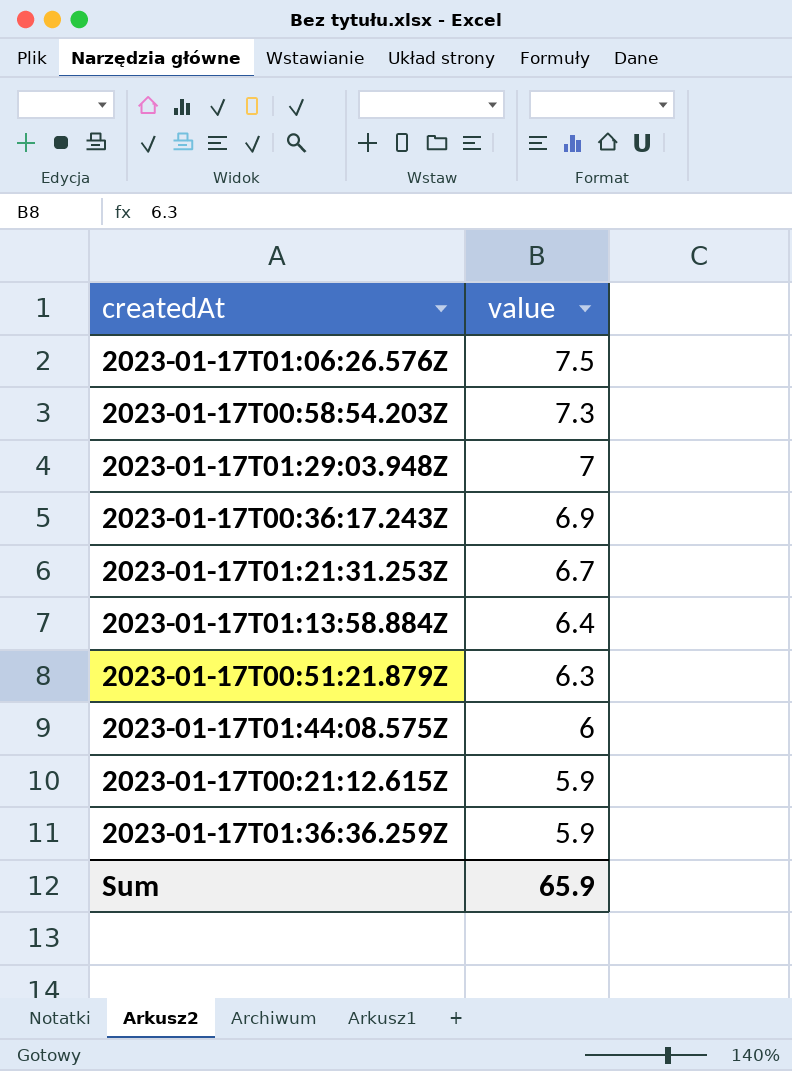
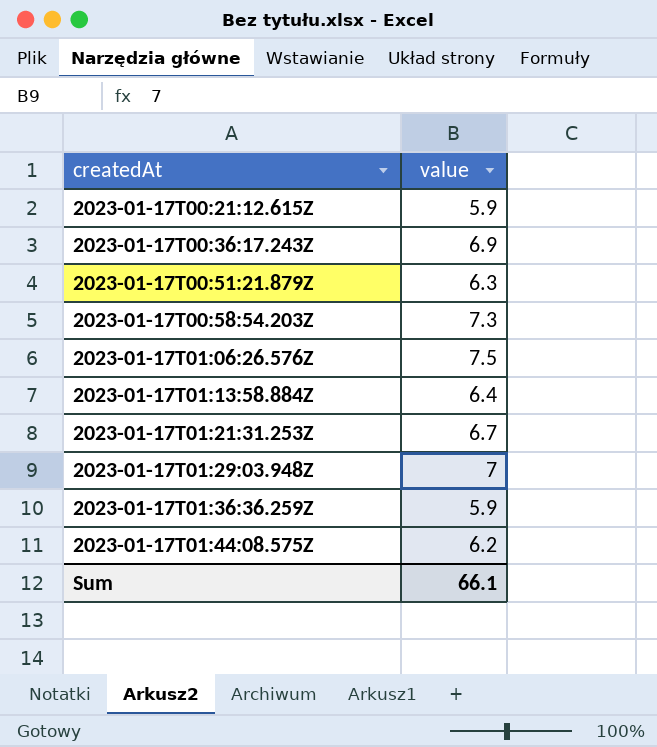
row order: value descending -> createdAt ascending
2023-01-17T01:44:08.575Z | value: 6 -> 6.2
Sum | value: 65.9 -> 66.1

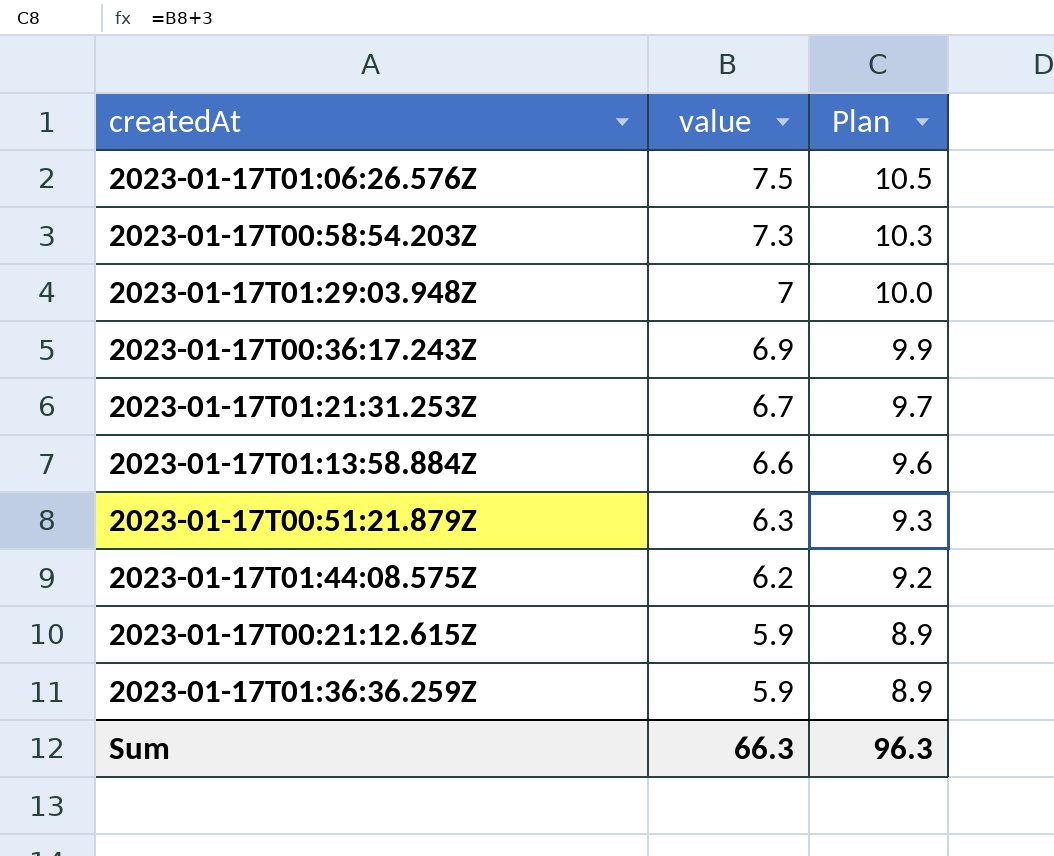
row order: createdAt ascending -> value descending
column Plan | formula: none -> [value] + 3
2023-01-17T01:13:58.884Z | value: 6.4 -> 6.6
Sum | value: 66.1 -> 66.3

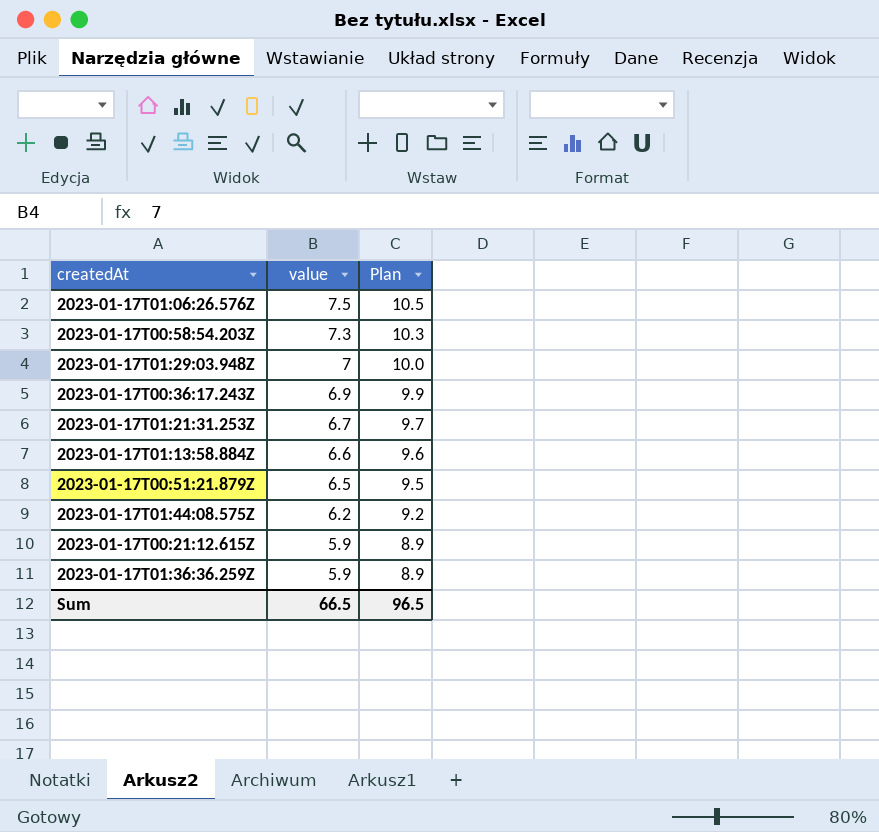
2023-01-17T00:51:21.879Z | value: 6.3 -> 6.5
2023-01-17T00:51:21.879Z | Plan: 9.3 -> 9.5
Sum | value: 66.3 -> 66.5
Sum | Plan: 96.3 -> 96.5

